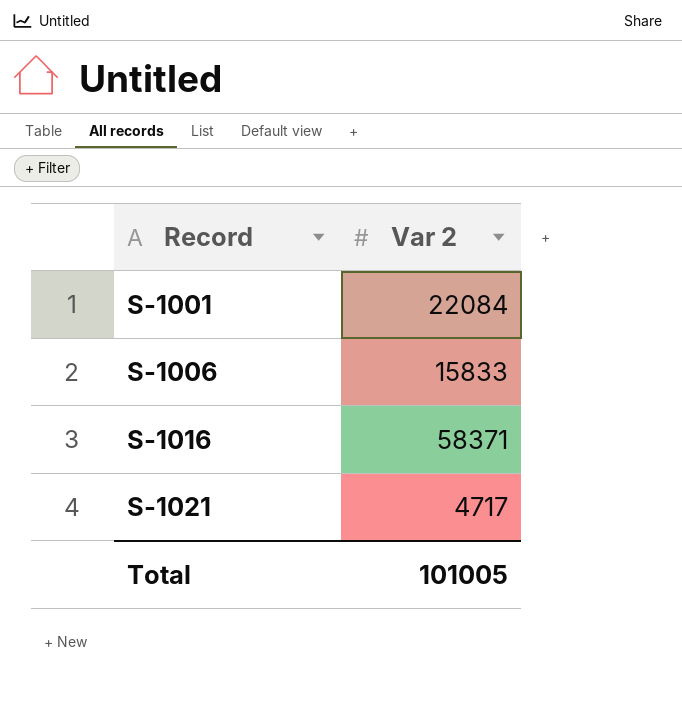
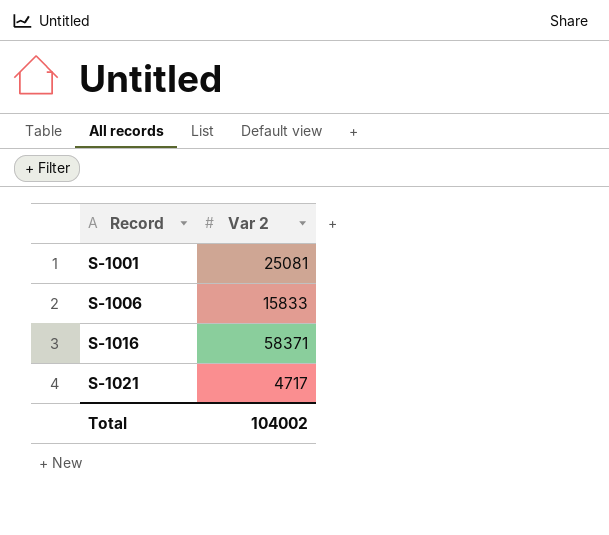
S-1001 | Var 2: 22084 -> 25081
Total | Var 2: 101005 -> 104002

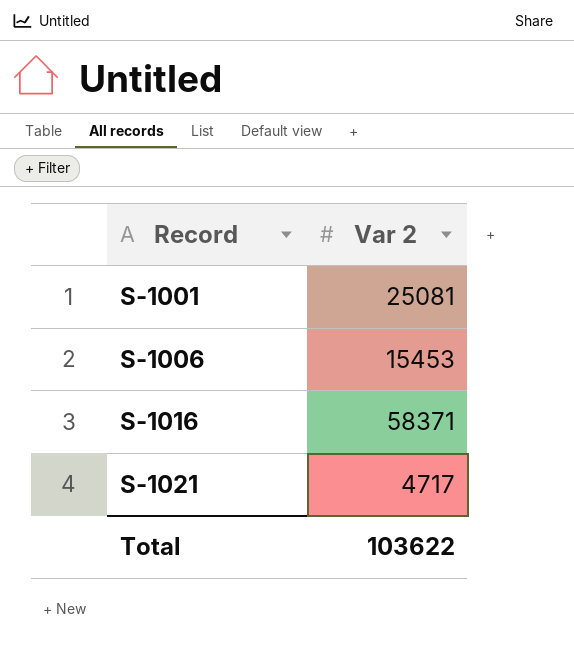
S-1006 | Var 2: 15833 -> 15453
Total | Var 2: 104002 -> 103622

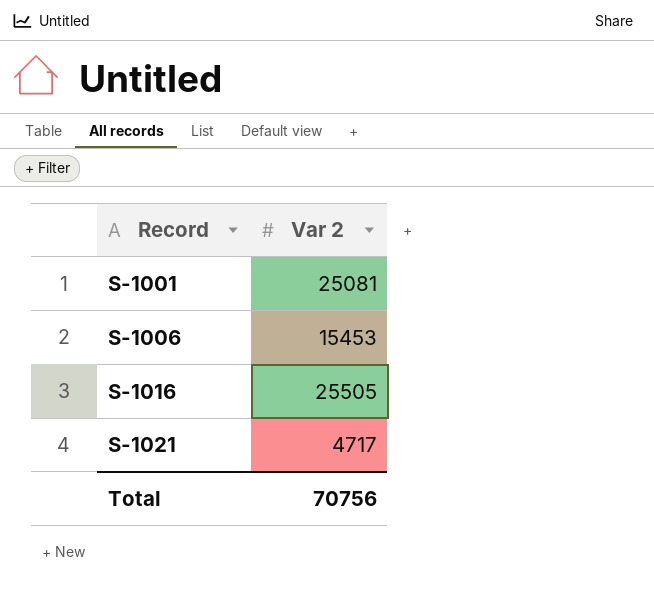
S-1016 | Var 2: 58371 -> 25505
Total | Var 2: 103622 -> 70756

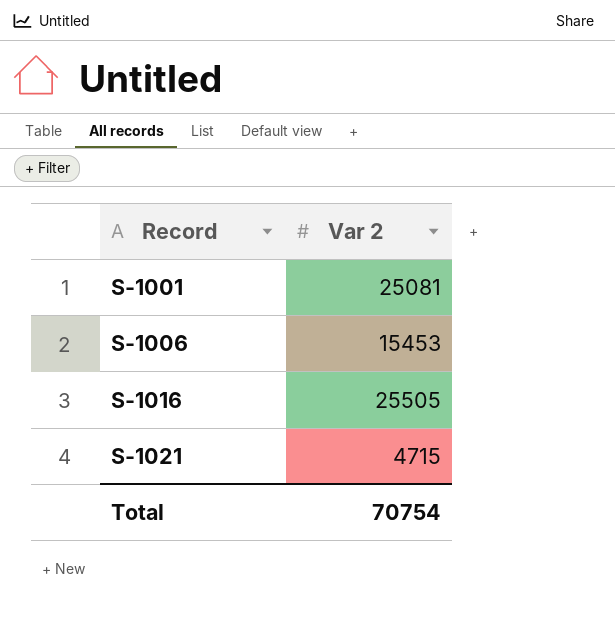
S-1021 | Var 2: 4717 -> 4715
Total | Var 2: 70756 -> 70754

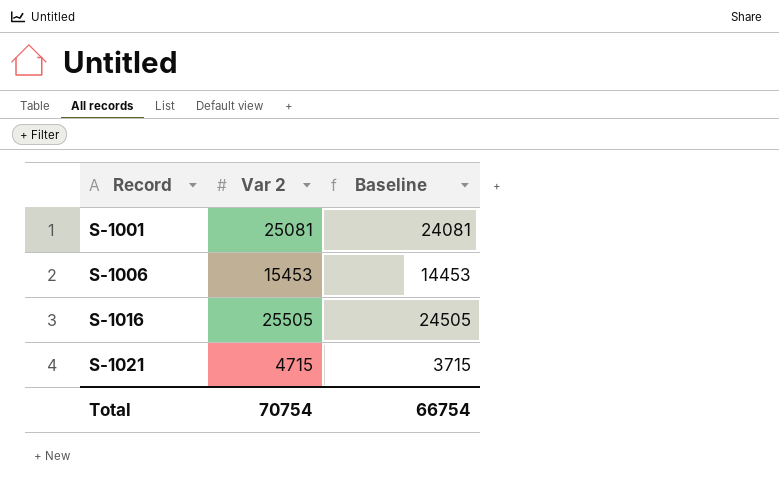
column Baseline | formula: none -> [Var 2] - 1000

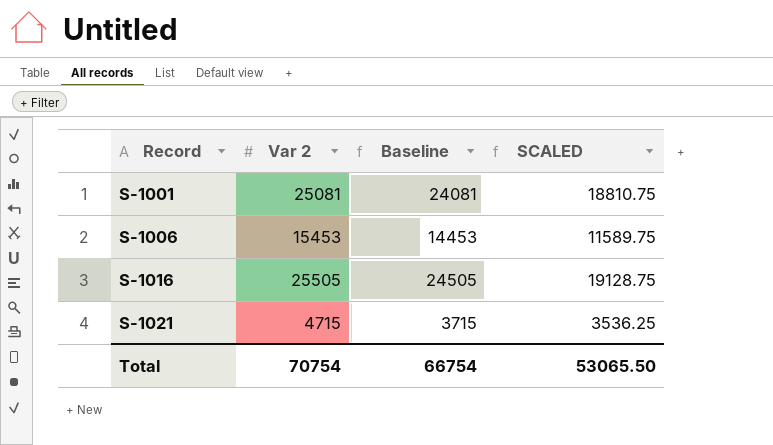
column SCALED | formula: none -> [Var 2] * 0.75

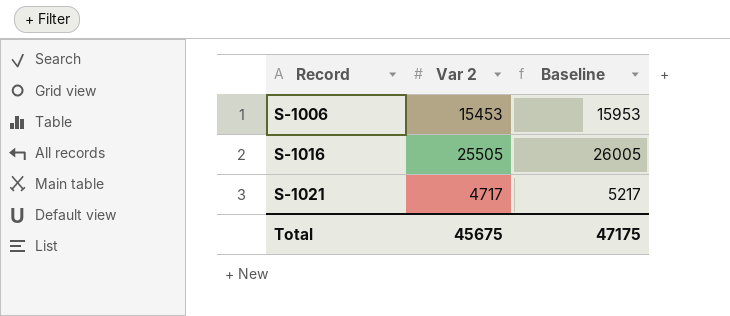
column SCALED | formula: [Var 2] * 0.75 -> none
column Baseline | formula: [Var 2] - 1000 -> [Var 2] + 500
row S-1001: 25081 | 24081 | 18810.75 -> none
S-1021 | Var 2: 4715 -> 4717
Total | Var 2: 70754 -> 45675
Total | Baseline: 66754 -> 47175

